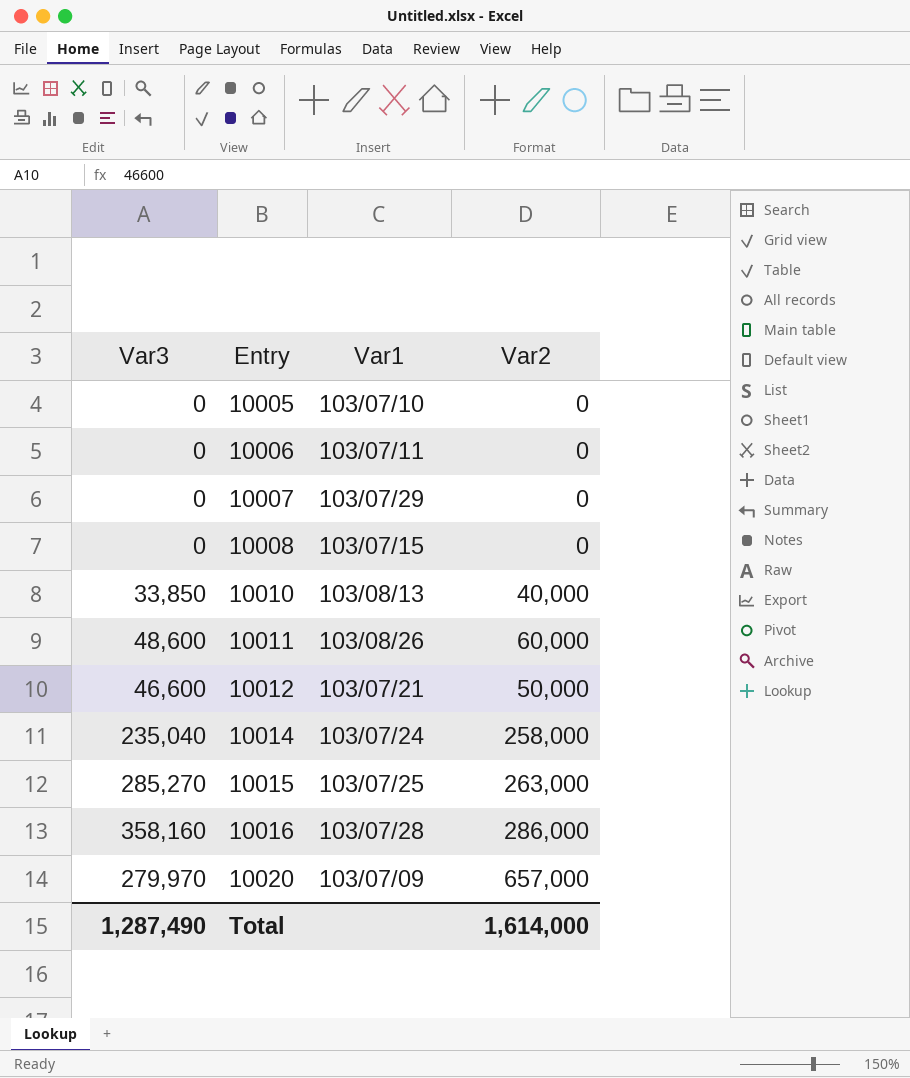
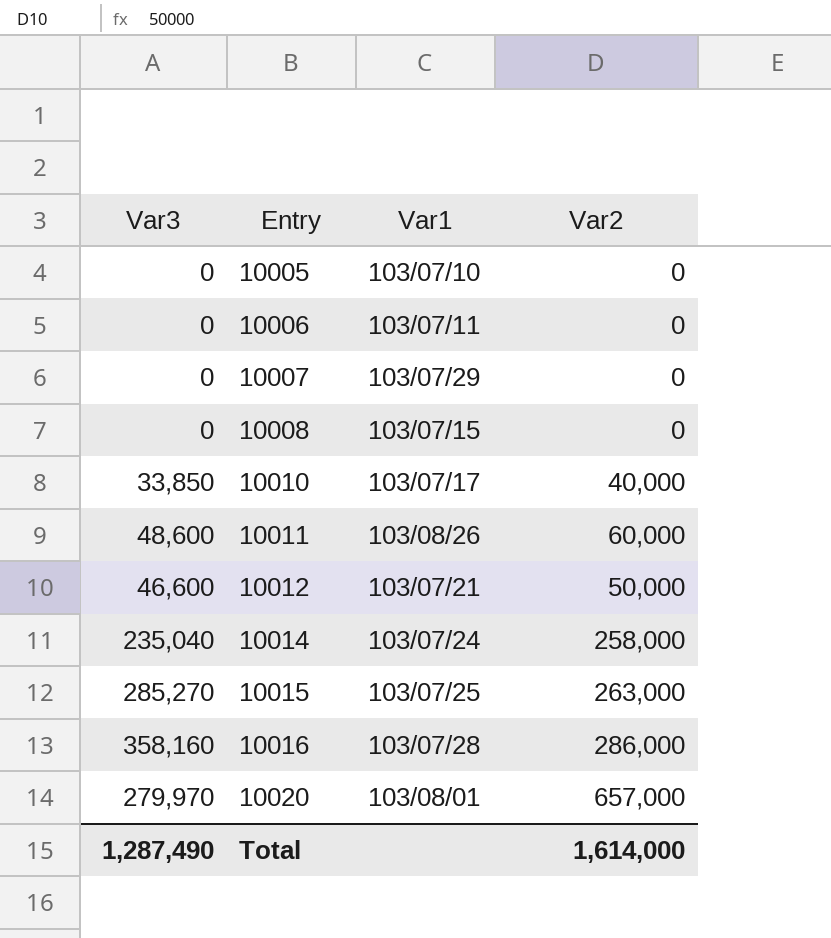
10010 | Var1: 103/08/13 -> 103/07/17
10020 | Var1: 103/07/09 -> 103/08/01

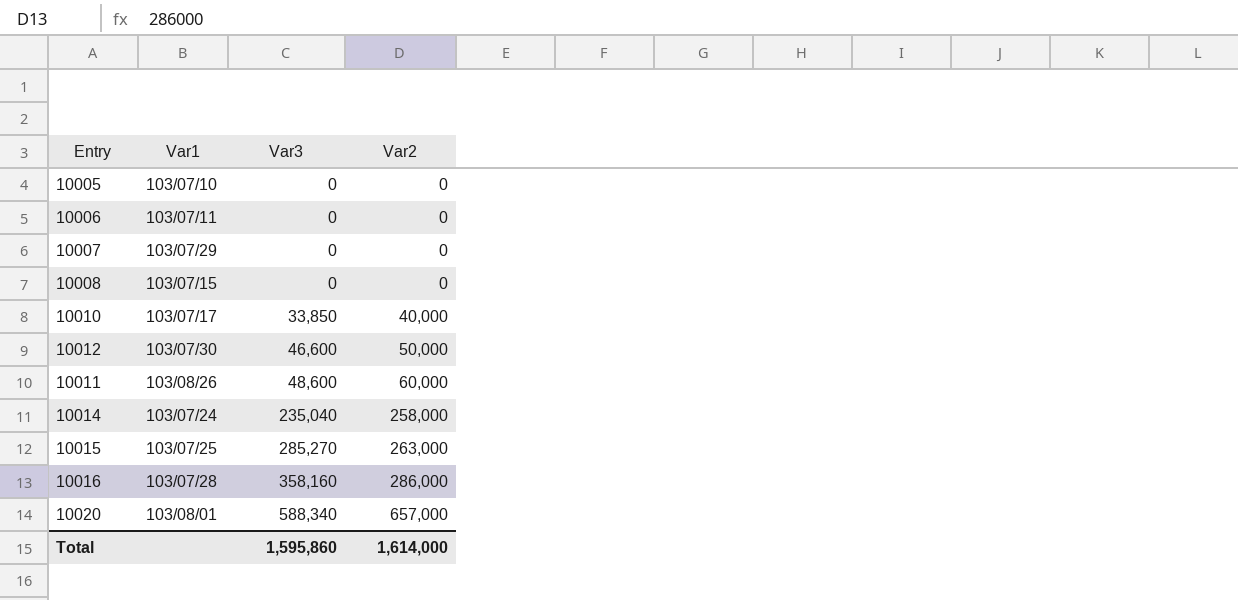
row order: Entry ascending -> Var3 ascending
column Var3 | position: 1 -> 3
10012 | Var1: 103/07/21 -> 103/07/30
10020 | Var3: 279,970 -> 588,340
Total | Var3: 1,287,490 -> 1,595,860

